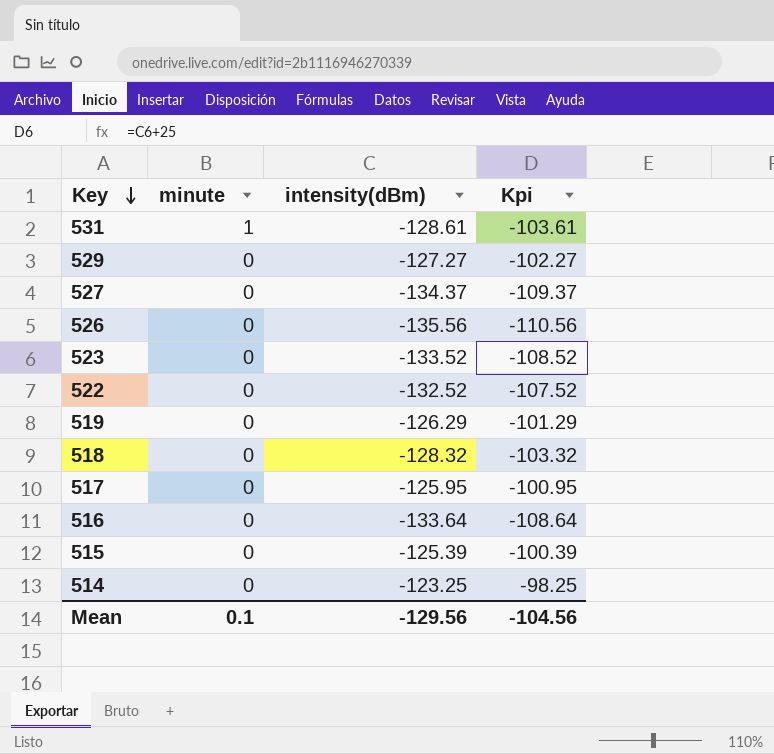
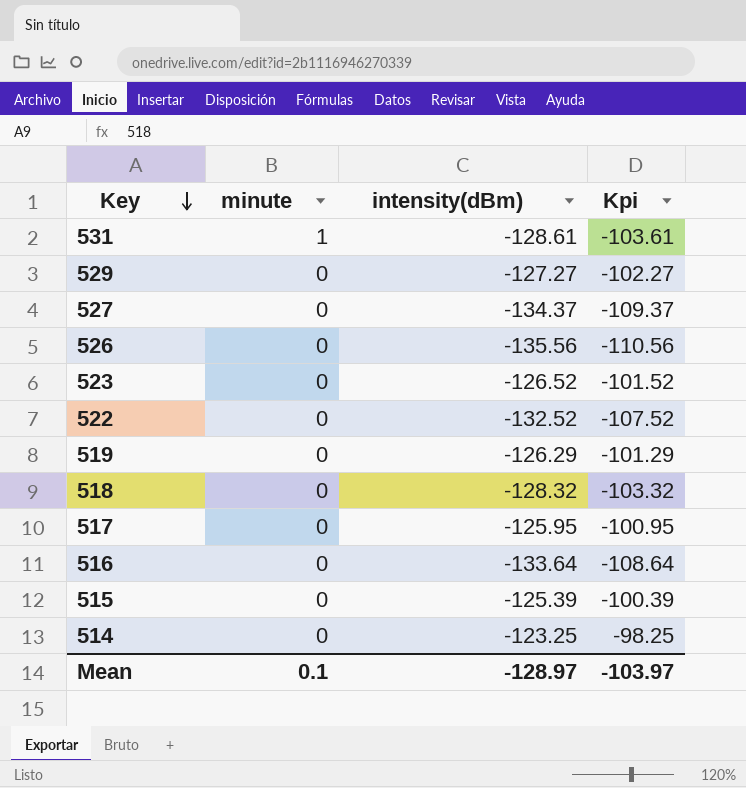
523 | intensity(dBm): -133.52 -> -126.52
523 | Kpi: -108.52 -> -101.52
Mean | intensity(dBm): -129.56 -> -128.97
Mean | Kpi: -104.56 -> -103.97

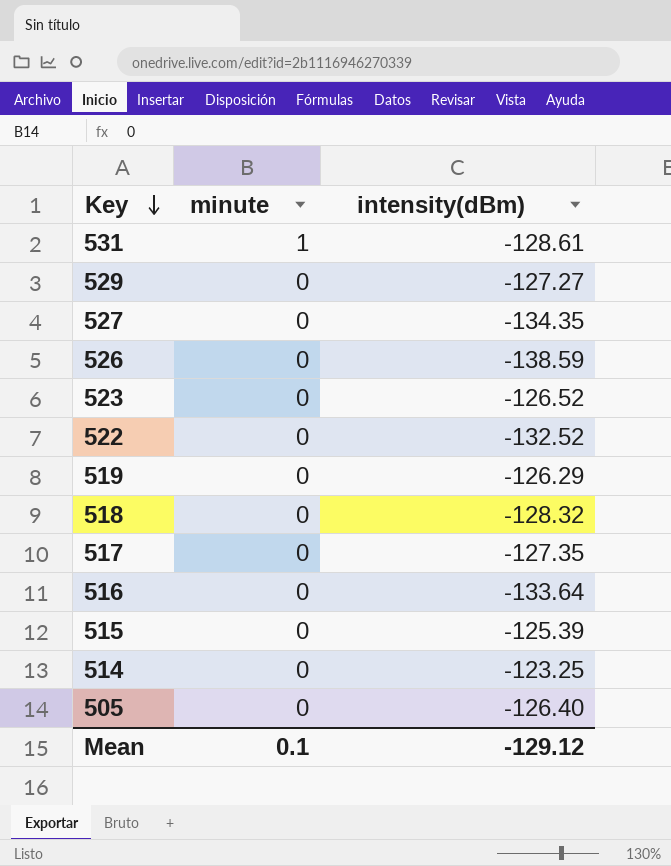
column Kpi | formula: [intensity(dBm)] + 25 -> none
527 | intensity(dBm): -134.37 -> -134.35
526 | intensity(dBm): -135.56 -> -138.59
517 | intensity(dBm): -125.95 -> -127.35
row 505: none -> 0 | -126.40
Mean | intensity(dBm): -128.97 -> -129.12

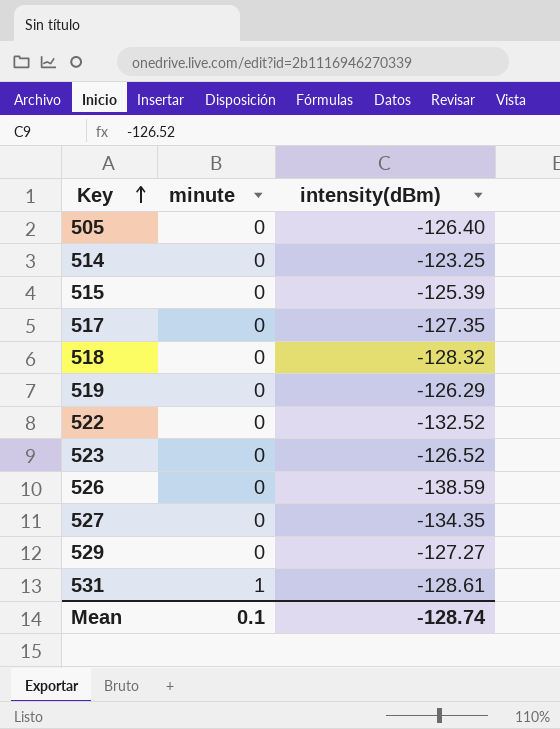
row order: Key descending -> Key ascending
row 516: 0 | -133.64 -> none
Mean | intensity(dBm): -129.12 -> -128.74

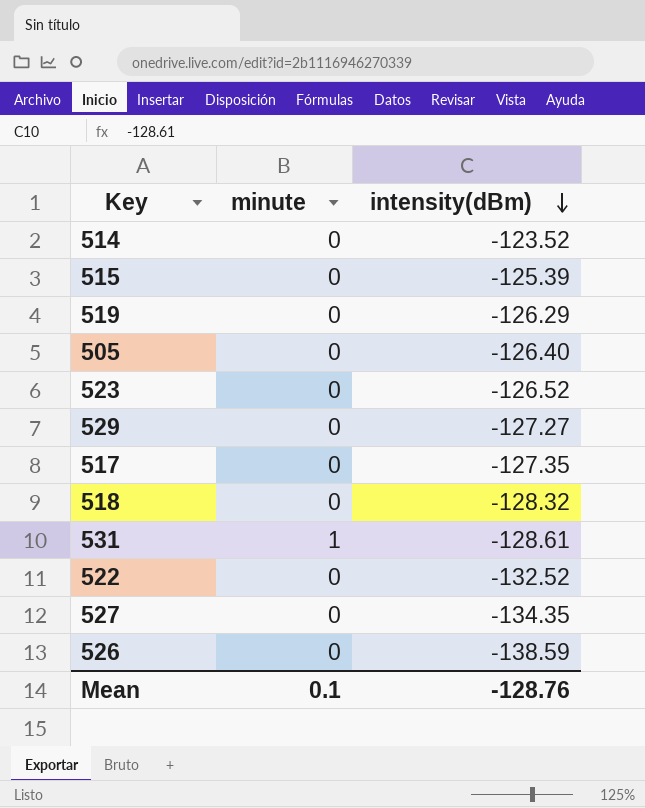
row order: Key ascending -> intensity(dBm) descending
514 | intensity(dBm): -123.25 -> -123.52
Mean | intensity(dBm): -128.74 -> -128.76

